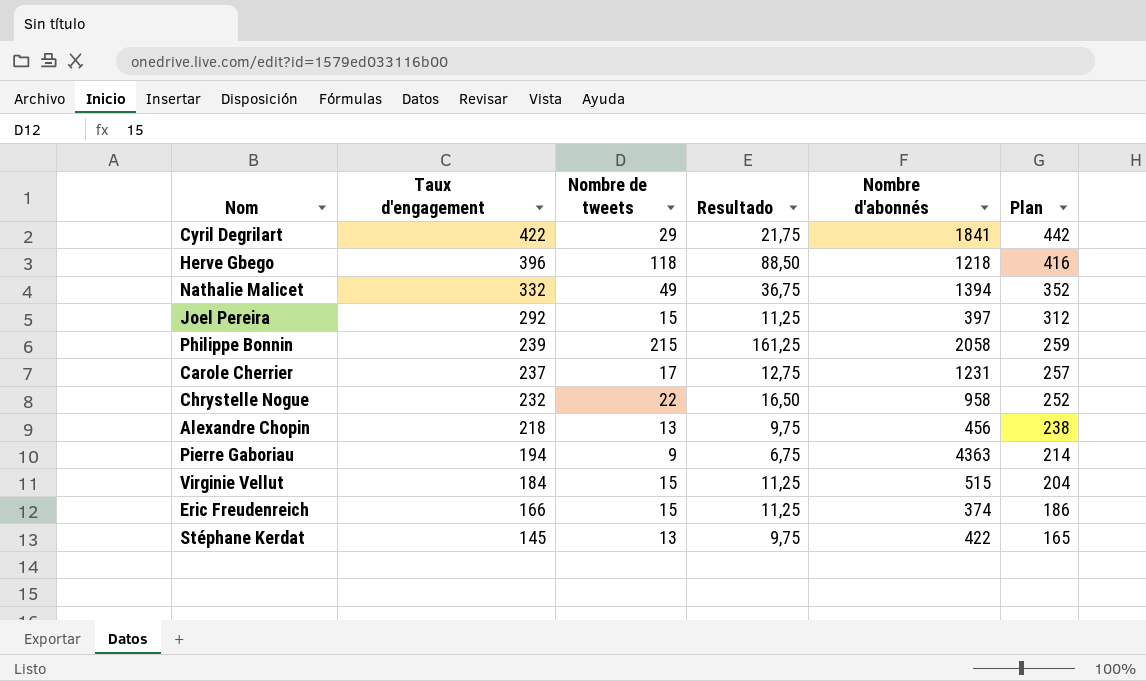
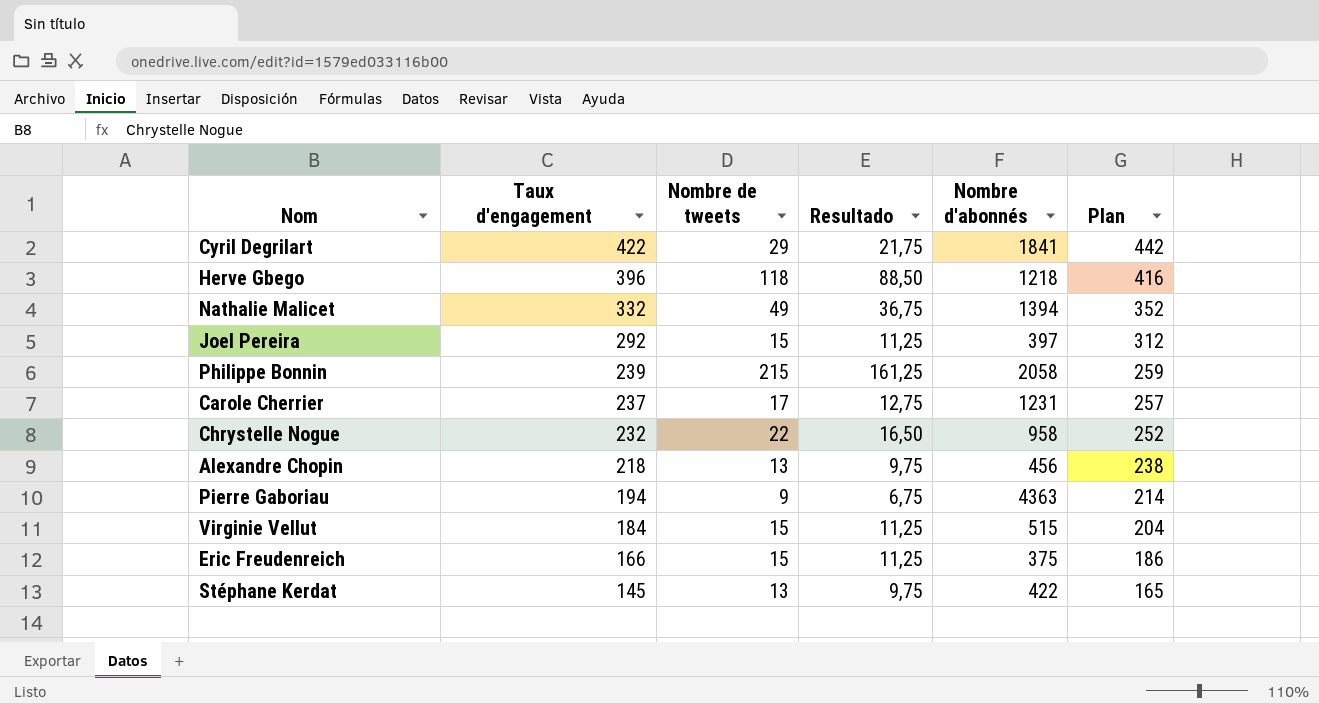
Eric Freudenreich | Nombre d'abonnés: 374 -> 375

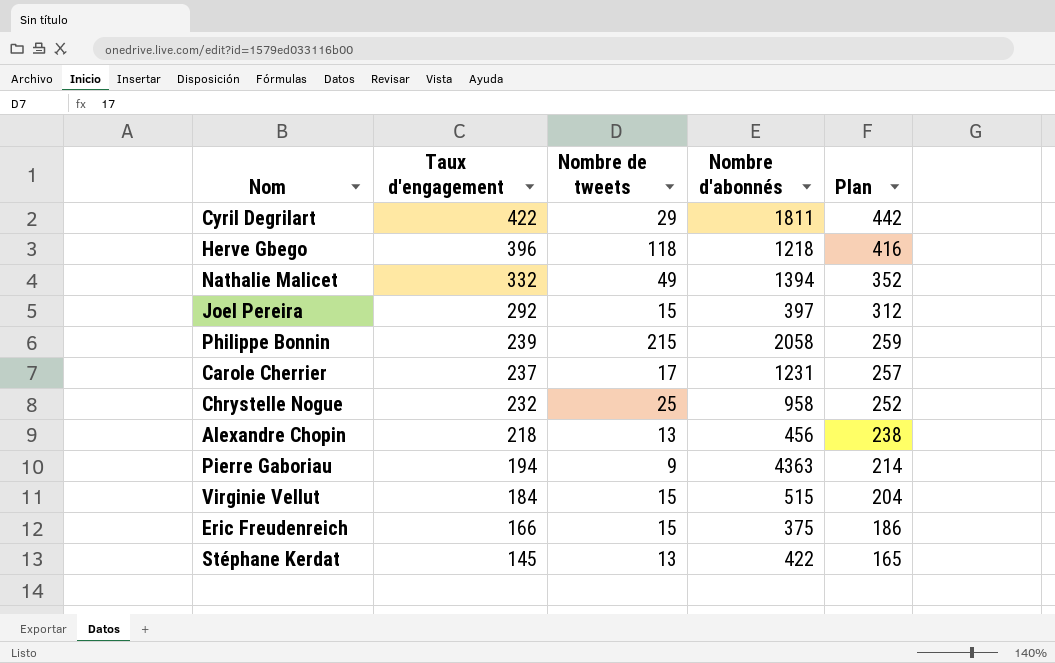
column Resultado | formula: [Nombre de tweets] * 0,75 -> none
Cyril Degrilart | Nombre d'abonnés: 1841 -> 1811
Chrystelle Nogue | Nombre de tweets: 22 -> 25

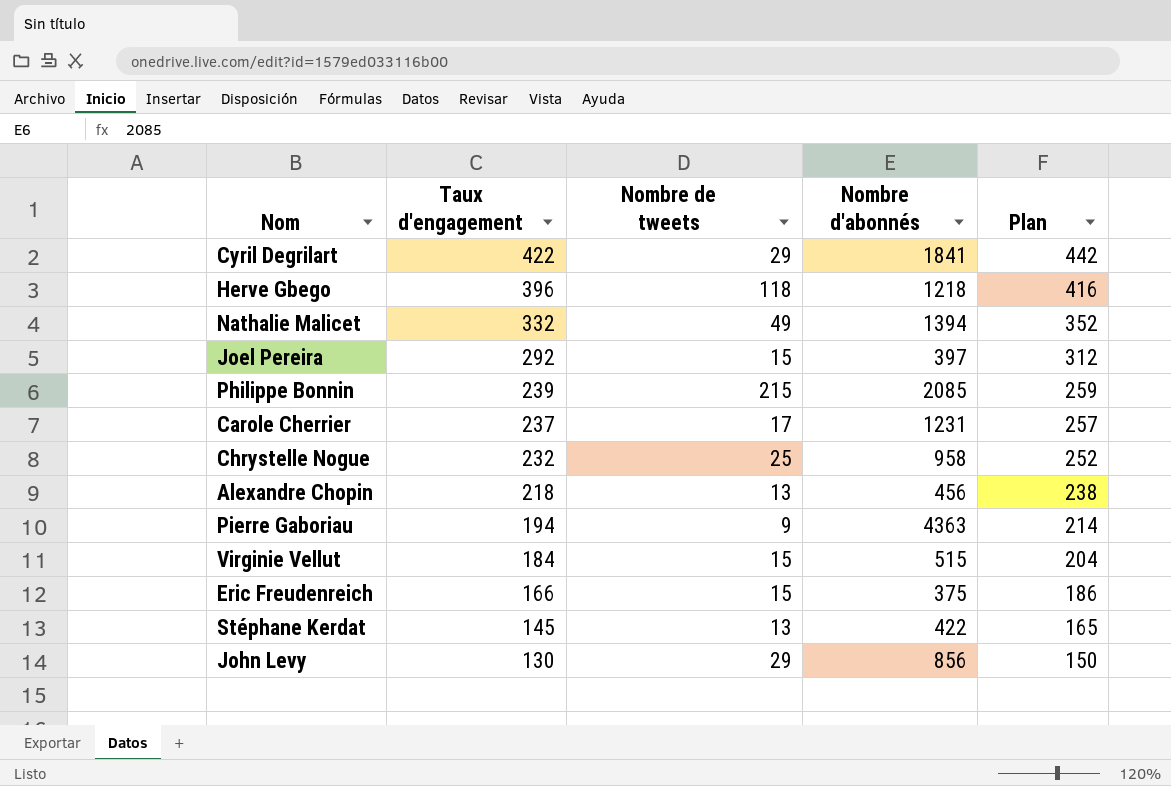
Cyril Degrilart | Nombre d'abonnés: 1811 -> 1841
Philippe Bonnin | Nombre d'abonnés: 2058 -> 2085
row John Levy: none -> 130 | 29 | 856 | 150

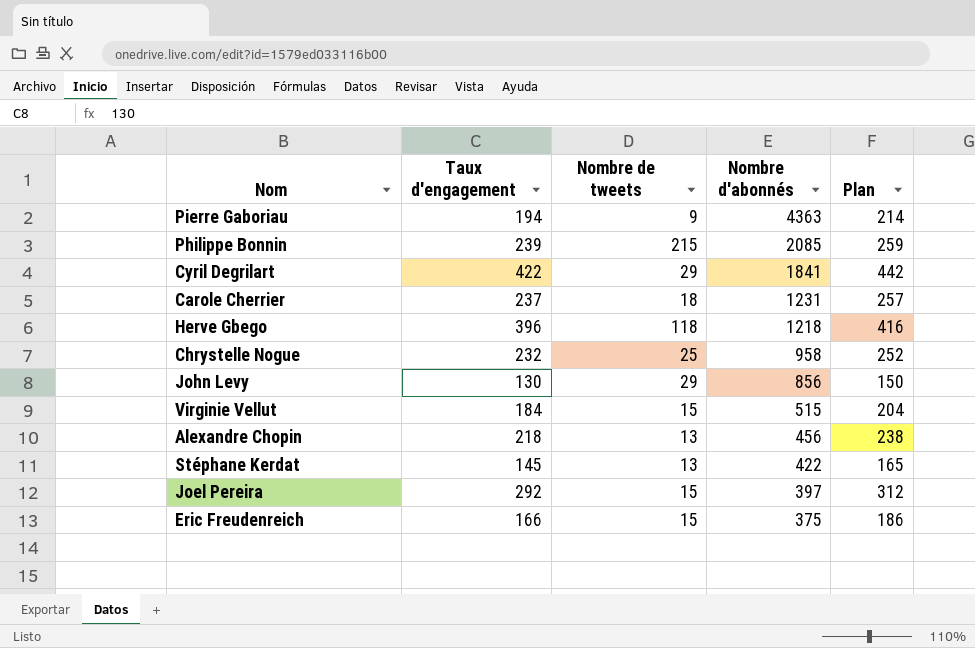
row order: Taux d'engagement descending -> Nombre d'abonnés descending
row Nathalie Malicet: 332 | 49 | 1394 | 352 -> none
Carole Cherrier | Nombre de tweets: 17 -> 18

